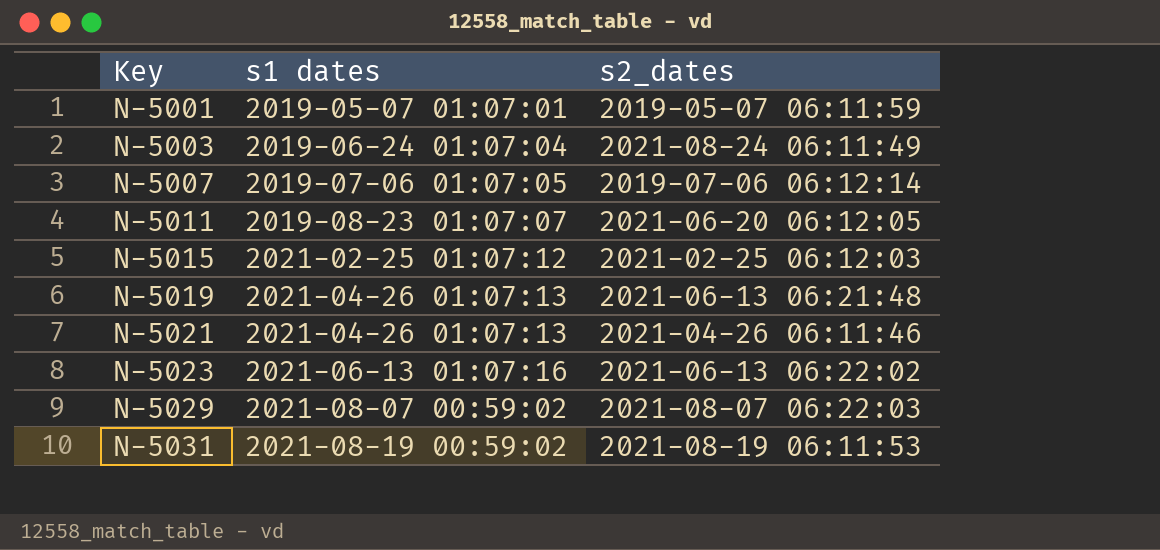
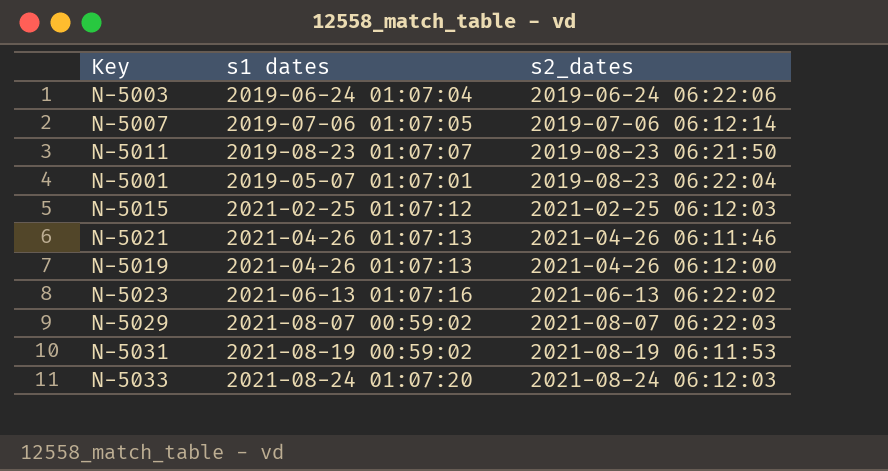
row order: Key ascending -> s2_dates ascending
N-5003 | s2_dates: 2021-08-24 06:11:49 -> 2019-06-24 06:22:06
N-5011 | s2_dates: 2021-06-20 06:12:05 -> 2019-08-23 06:21:50
N-5001 | s2_dates: 2019-05-07 06:11:59 -> 2019-08-23 06:22:04
N-5019 | s2_dates: 2021-06-13 06:21:48 -> 2021-04-26 06:12:00
row N-5033: none -> 2021-08-24 01:07:20 | 2021-08-24 06:12:03

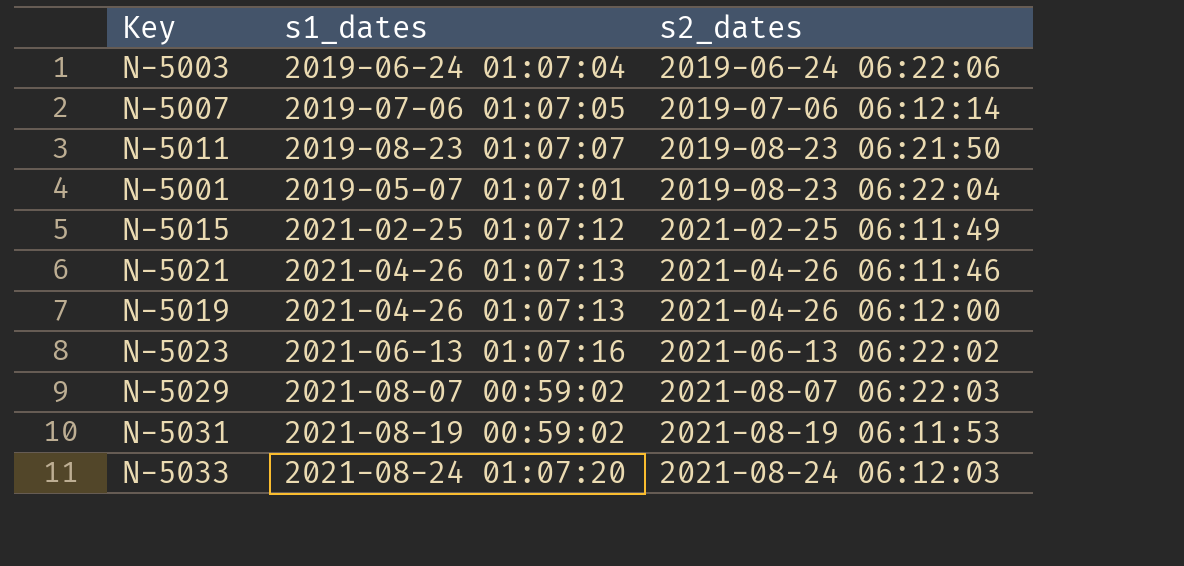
column name: s1 dates -> s1_dates
N-5015 | s2_dates: 2021-02-25 06:12:03 -> 2021-02-25 06:11:49

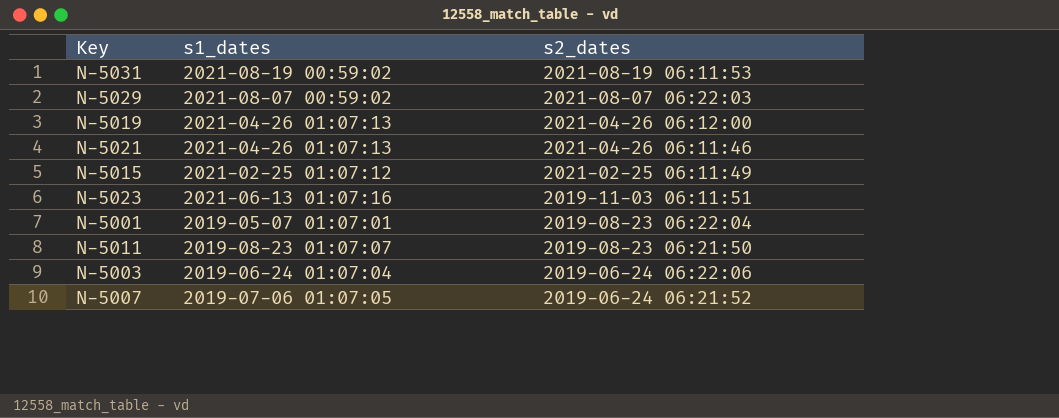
row order: s2_dates ascending -> s2_dates descending
row N-5033: 2021-08-24 01:07:20 | 2021-08-24 06:12:03 -> none
N-5023 | s2_dates: 2021-06-13 06:22:02 -> 2019-11-03 06:11:51
N-5007 | s2_dates: 2019-07-06 06:12:14 -> 2019-06-24 06:21:52

